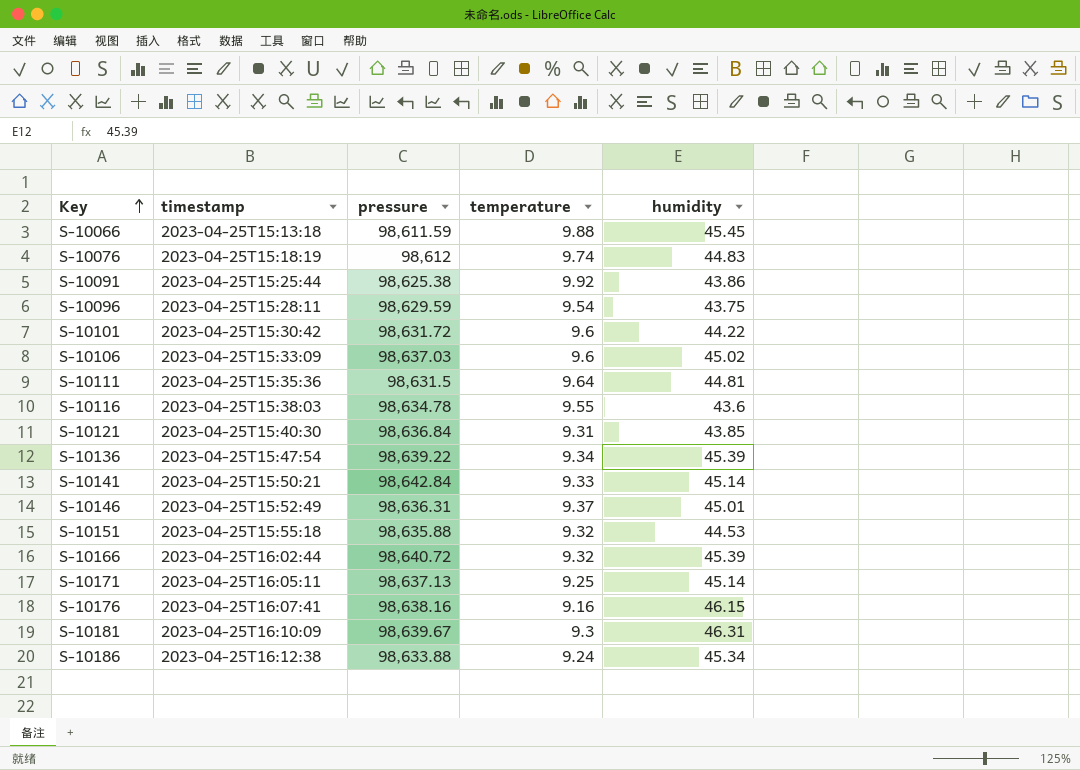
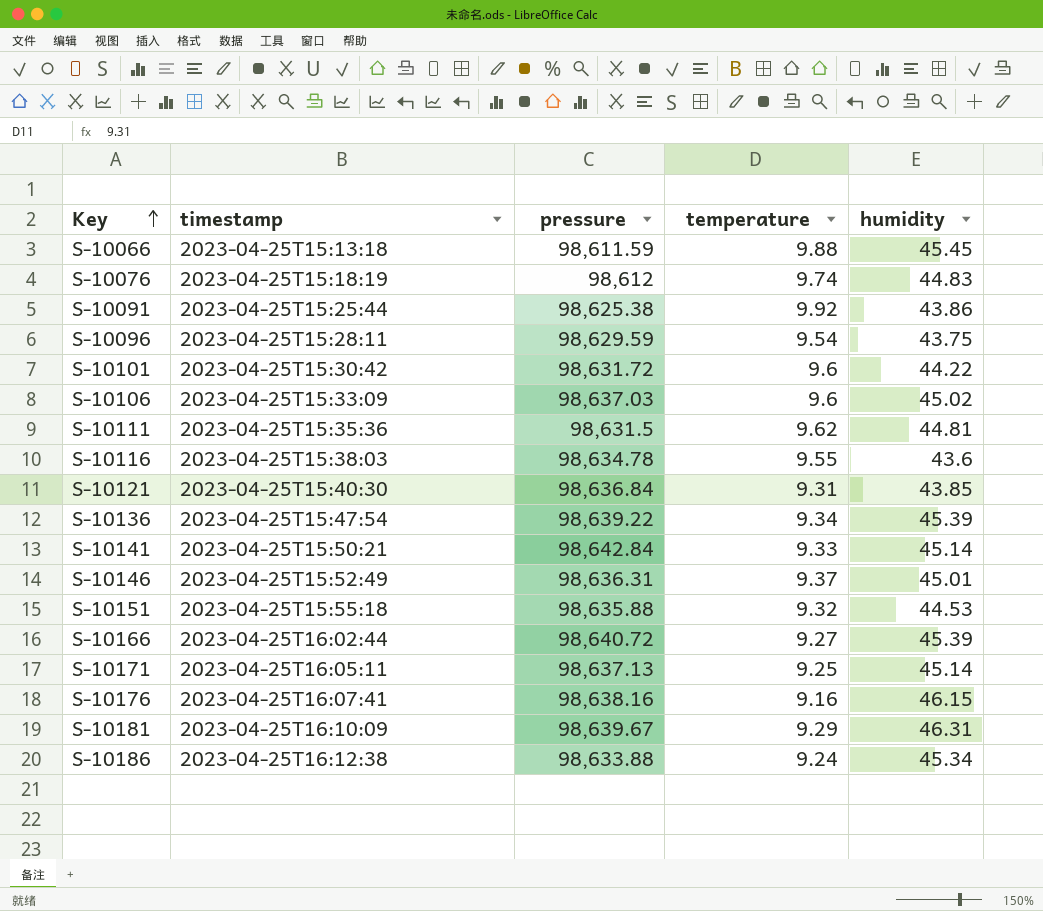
S-10111 | temperature: 9.64 -> 9.62
S-10166 | temperature: 9.32 -> 9.27
S-10181 | temperature: 9.3 -> 9.29

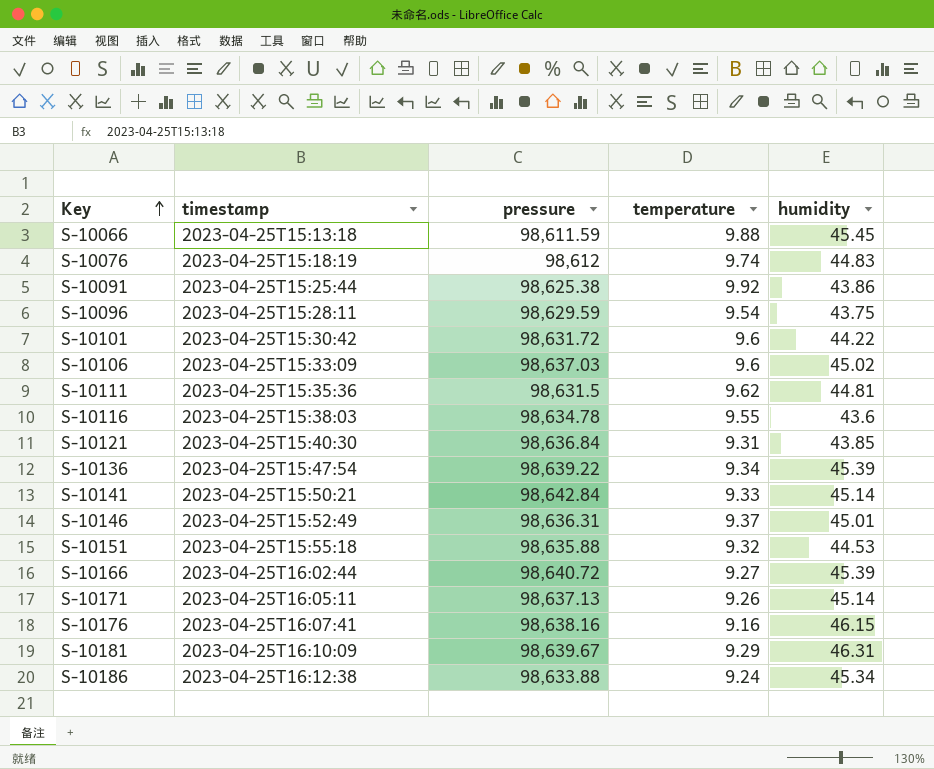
S-10171 | temperature: 9.25 -> 9.26

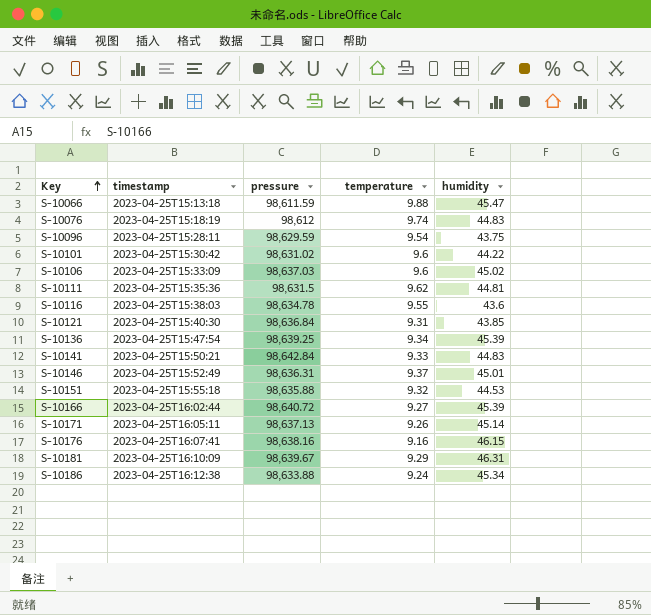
row S-10091: 2023-04-25T15:25:44 | 98,625.38 | 9.92 | 43.86 -> none
S-10066 | humidity: 45.45 -> 45.47
S-10101 | pressure: 98,631.72 -> 98,631.02
S-10136 | pressure: 98,639.22 -> 98,639.25
S-10141 | humidity: 45.14 -> 44.83

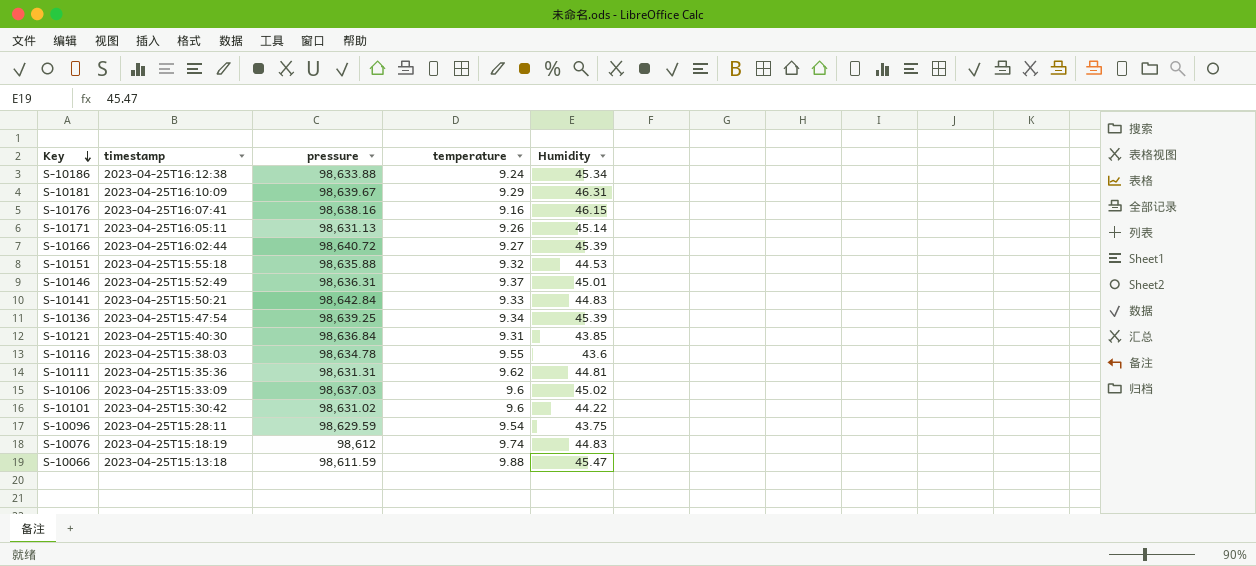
row order: Key ascending -> Key descending
column name: humidity -> Humidity
S-10171 | pressure: 98,637.13 -> 98,631.13
S-10111 | pressure: 98,631.5 -> 98,631.31

